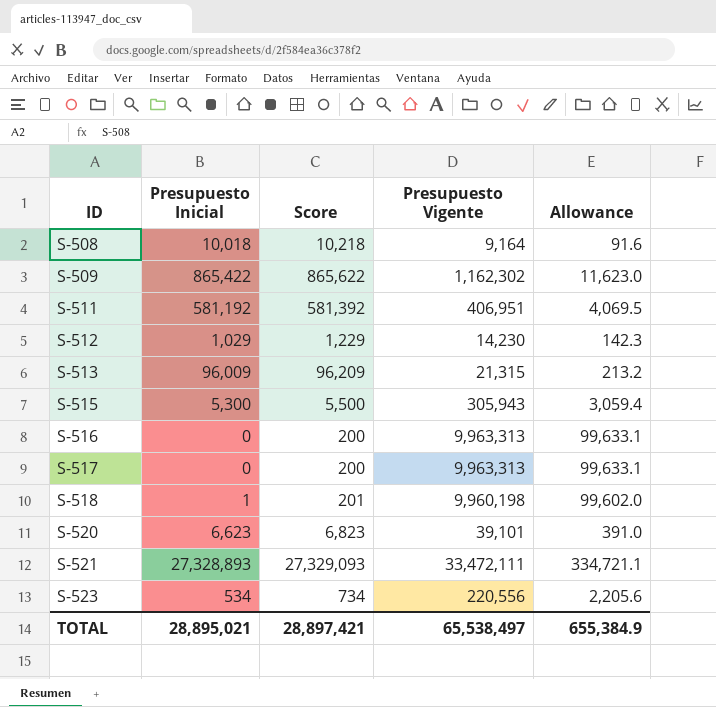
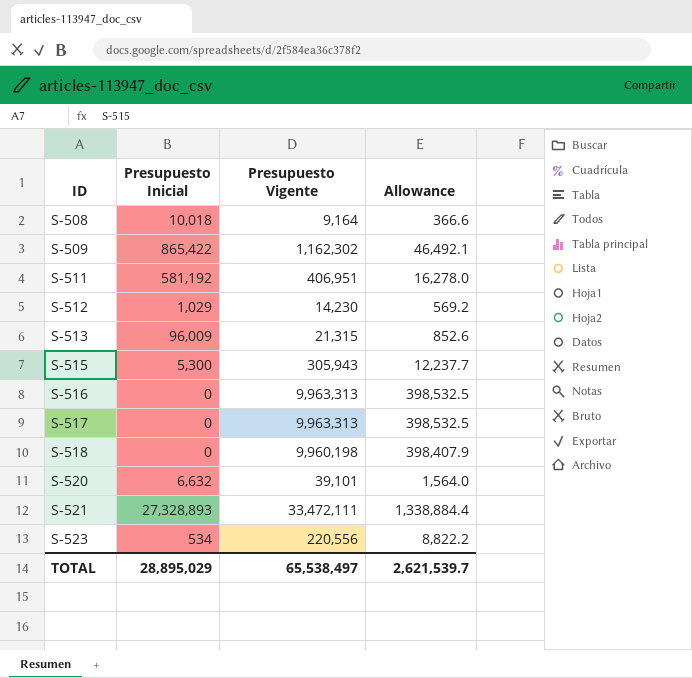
column Score | formula: [Presupuesto Inicial] + 200 -> none
column Allowance | formula: [Presupuesto Vigente] * 0.01 -> [Presupuesto Vigente] * 0.04
S-518 | Presupuesto Inicial: 1 -> 0
S-520 | Presupuesto Inicial: 6,623 -> 6,632
TOTAL | Presupuesto Inicial: 28,895,021 -> 28,895,029
TOTAL | Allowance: 655,384.9 -> 2,621,539.7

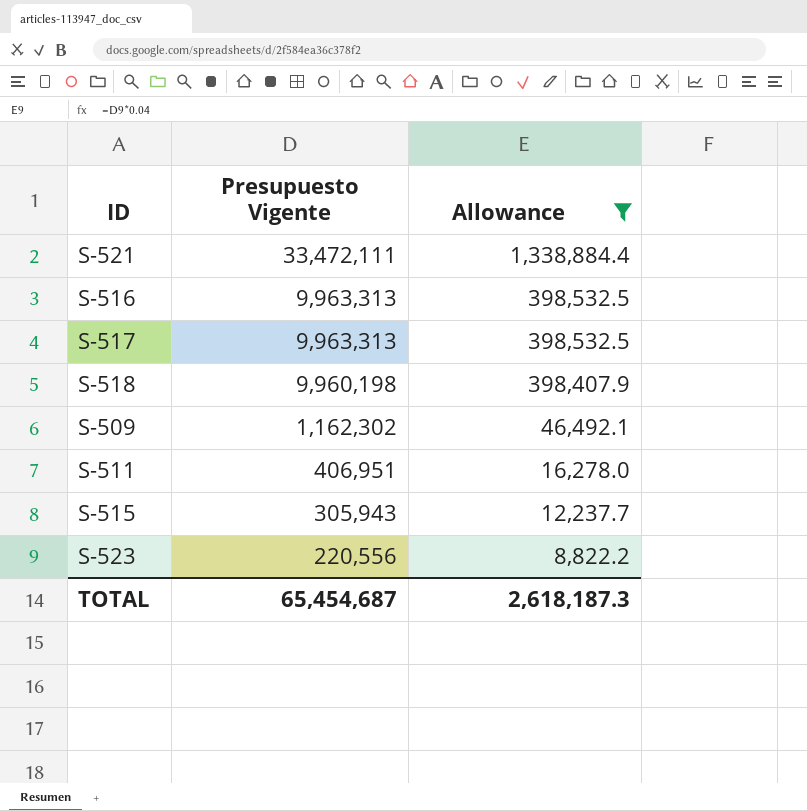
filter: none -> Allowance >= 8,822.2
row order: ID ascending -> Presupuesto Vigente descending
column Presupuesto Inicial | position: 2 -> none
TOTAL | Presupuesto Vigente: 65,538,497 -> 65,454,687
TOTAL | Allowance: 2,621,539.7 -> 2,618,187.3

